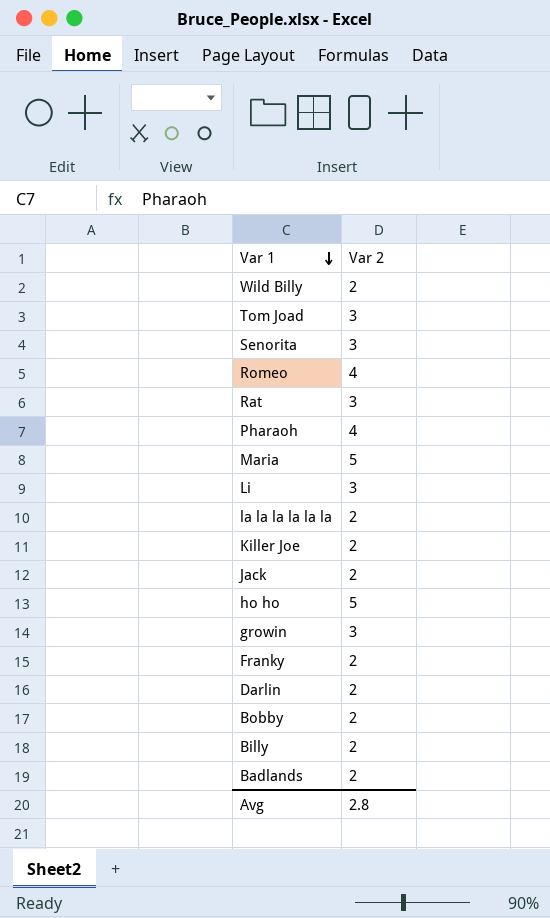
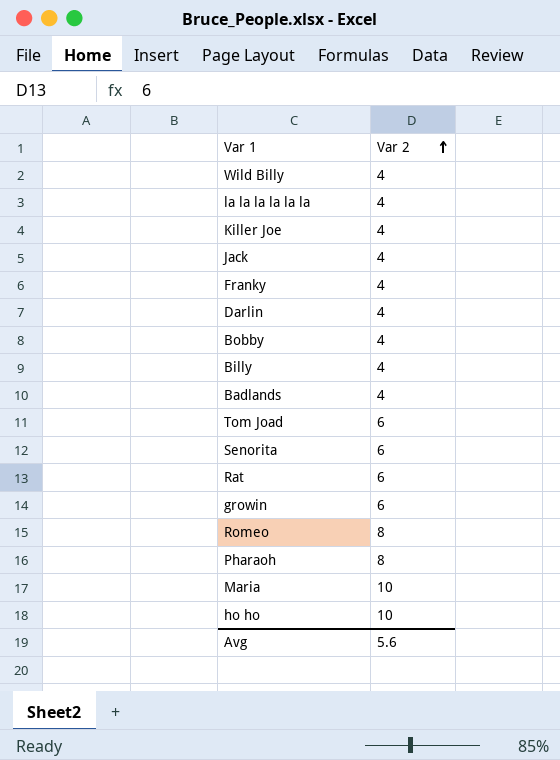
row order: Var 1 descending -> Var 2 ascending
row Li: 3 -> none
Wild Billy | Var 2: 2 -> 4
la la la la la la | Var 2: 2 -> 4
Killer Joe | Var 2: 2 -> 4
Jack | Var 2: 2 -> 4
Franky | Var 2: 2 -> 4
Darlin | Var 2: 2 -> 4
Bobby | Var 2: 2 -> 4
Billy | Var 2: 2 -> 4
Badlands | Var 2: 2 -> 4
Tom Joad | Var 2: 3 -> 6
Senorita | Var 2: 3 -> 6
Rat | Var 2: 3 -> 6
growin | Var 2: 3 -> 6
Romeo | Var 2: 4 -> 8
Pharaoh | Var 2: 4 -> 8
Maria | Var 2: 5 -> 10
ho ho | Var 2: 5 -> 10
Avg | Var 2: 2.8 -> 5.6

